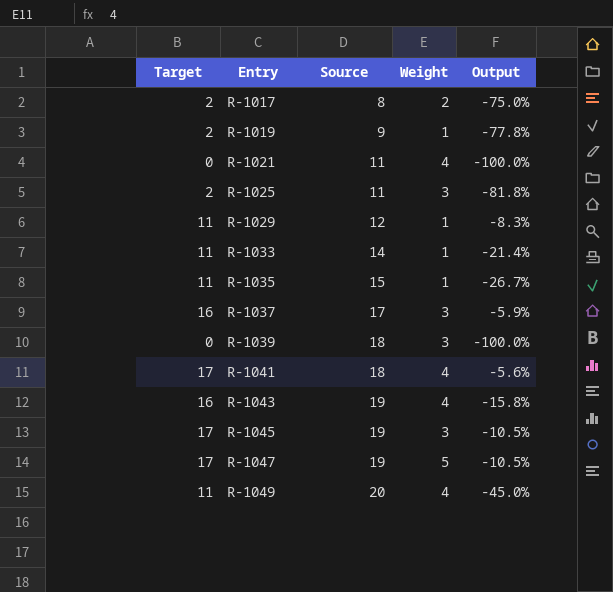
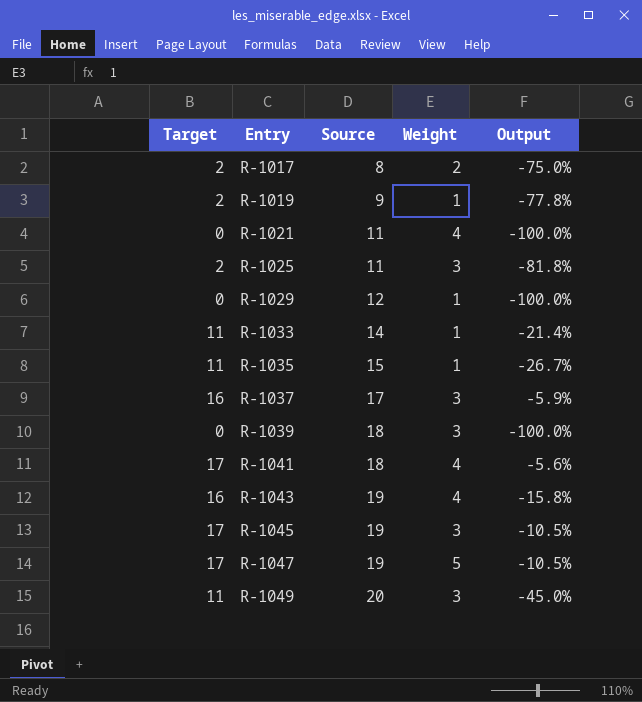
R-1029 | Target: 11 -> 0
R-1029 | Output: -8.3% -> -100.0%
R-1049 | Weight: 4 -> 3

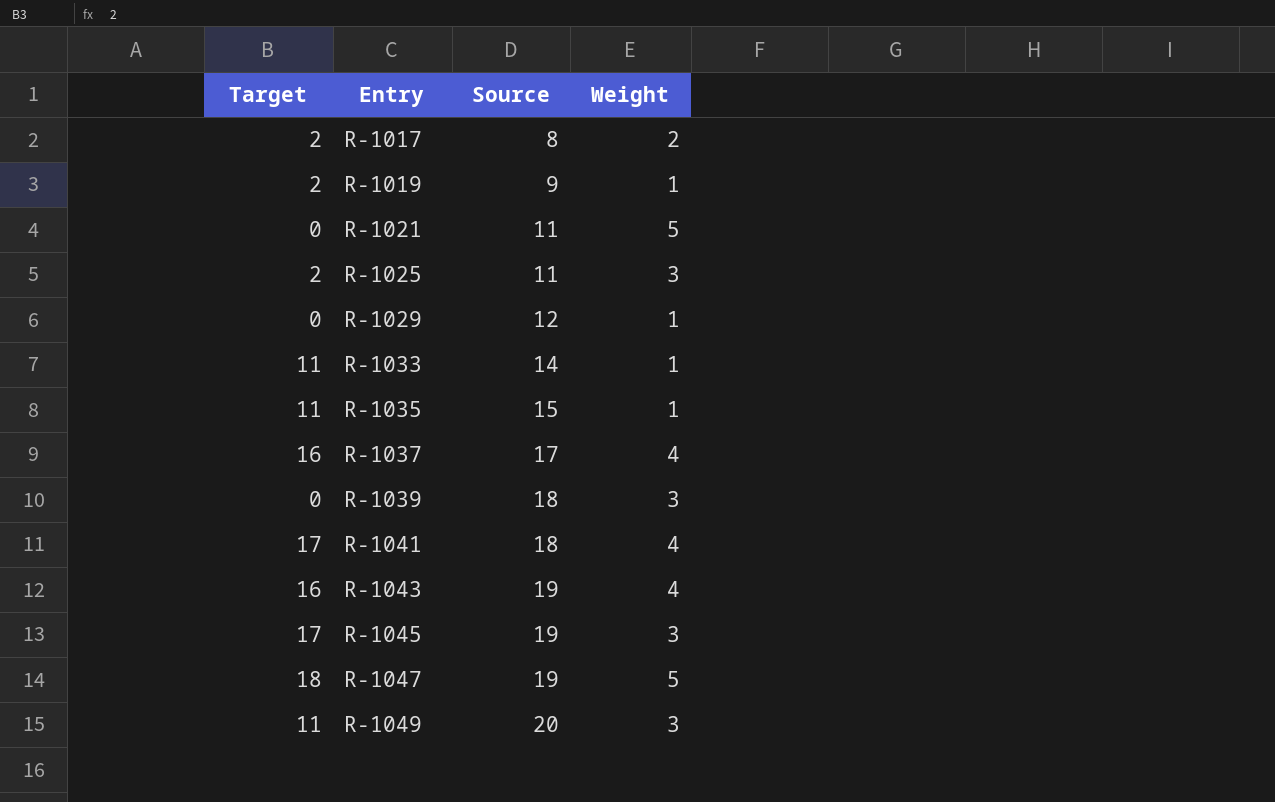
column Output | formula: ([Target] - [Source]) / [Source] -> none
R-1021 | Weight: 4 -> 5
R-1037 | Weight: 3 -> 4
R-1047 | Target: 17 -> 18

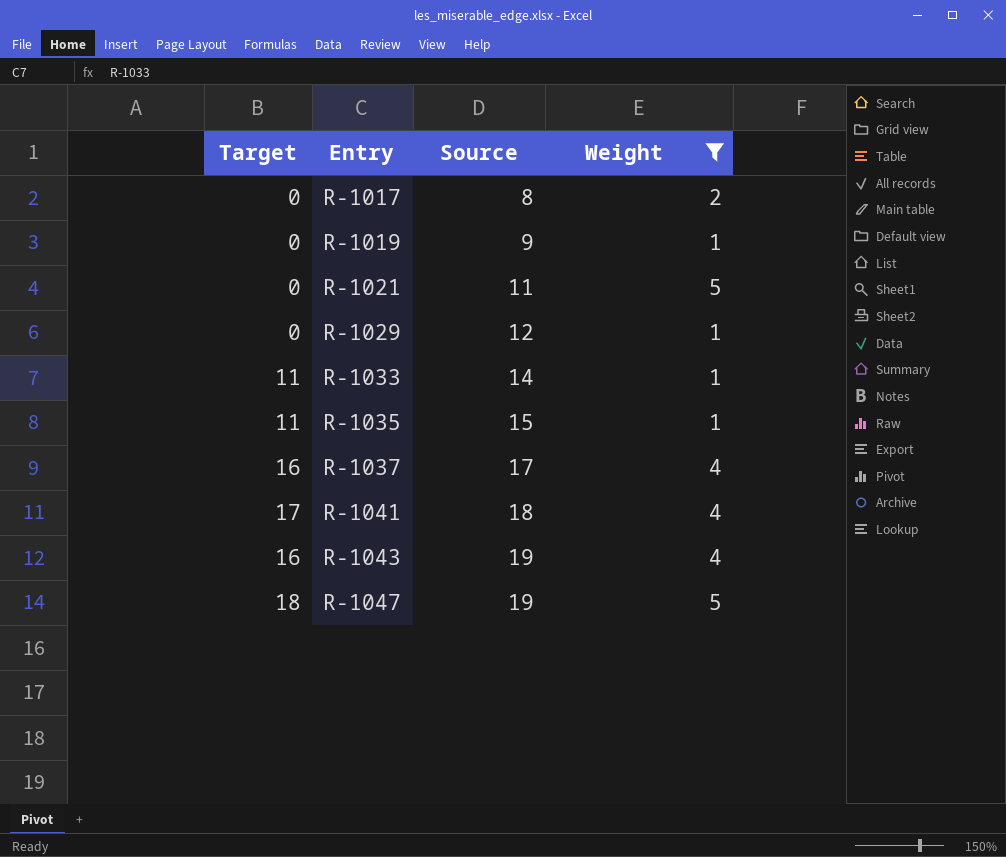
filter: none -> Weight != 3
R-1017 | Target: 2 -> 0
R-1019 | Target: 2 -> 0

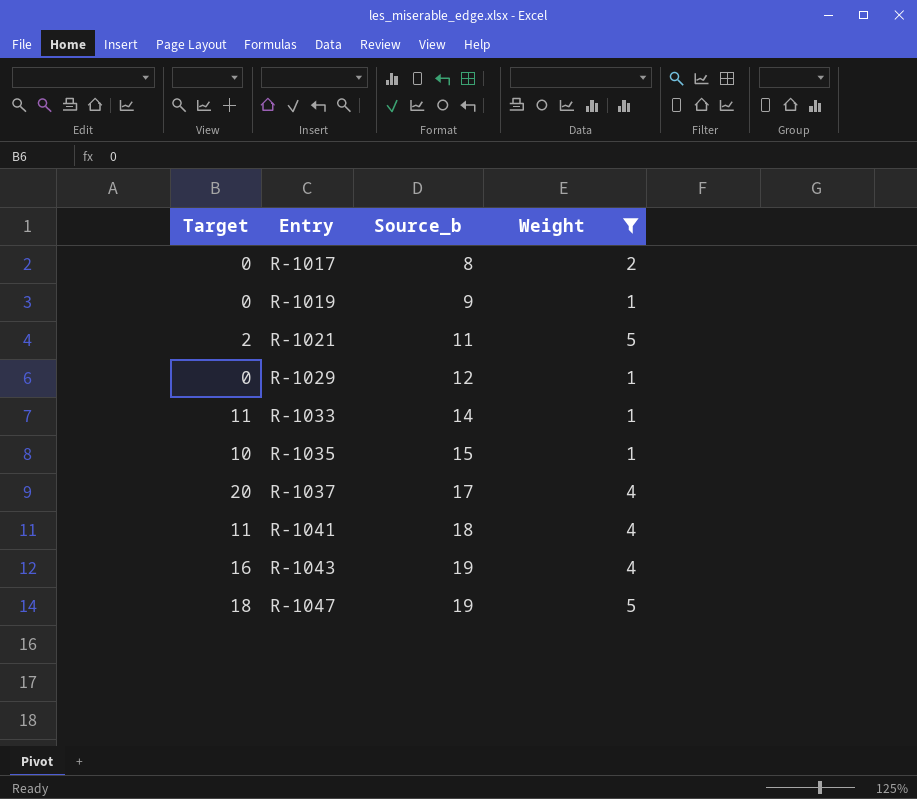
column name: Source -> Source_b
R-1021 | Target: 0 -> 2
R-1035 | Target: 11 -> 10
R-1037 | Target: 16 -> 20
R-1041 | Target: 17 -> 11

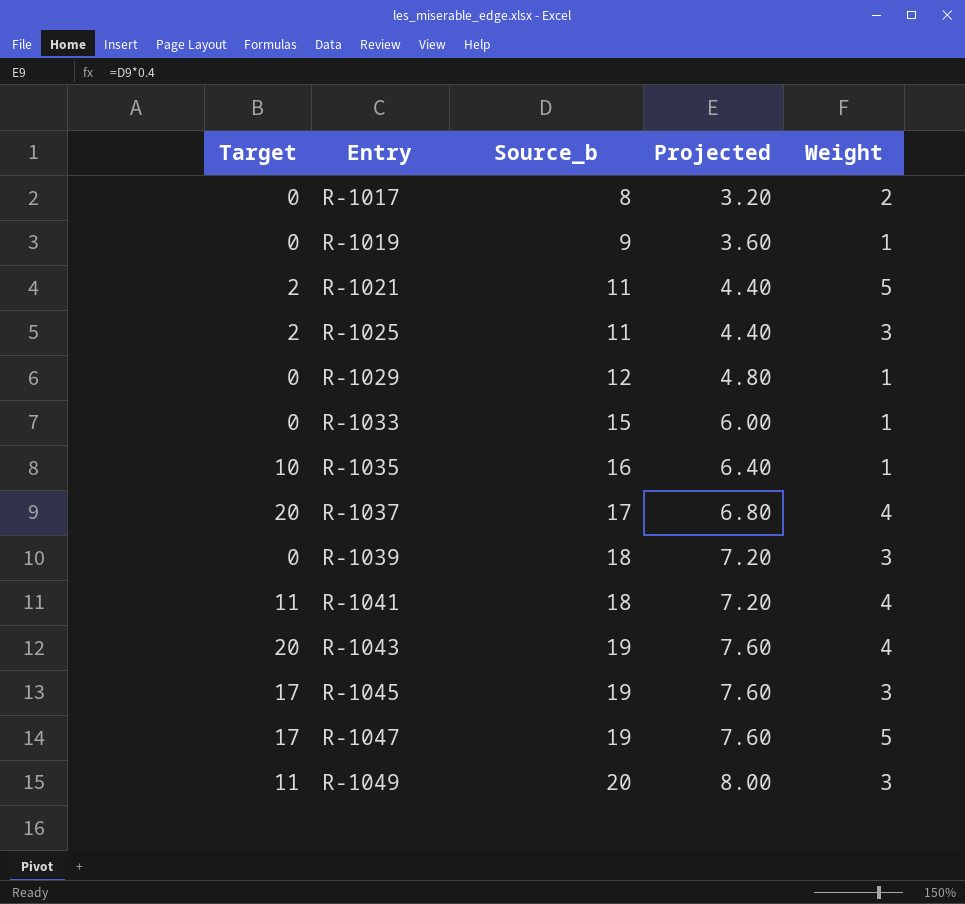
filter: Weight != 3 -> none
column Projected | formula: none -> [Source_b] * 0.4
R-1033 | Target: 11 -> 0
R-1033 | Source_b: 14 -> 15
R-1035 | Source_b: 15 -> 16
R-1043 | Target: 16 -> 20
R-1047 | Target: 18 -> 17

